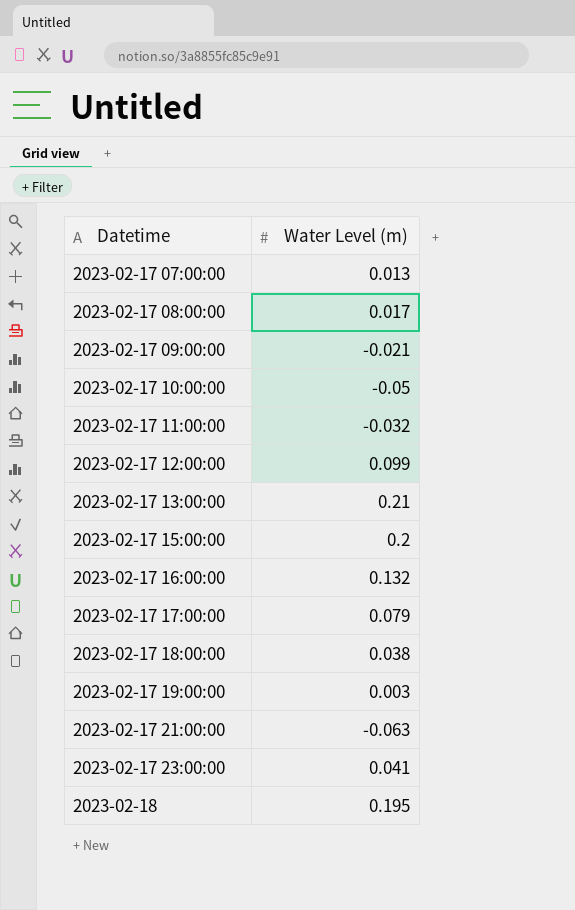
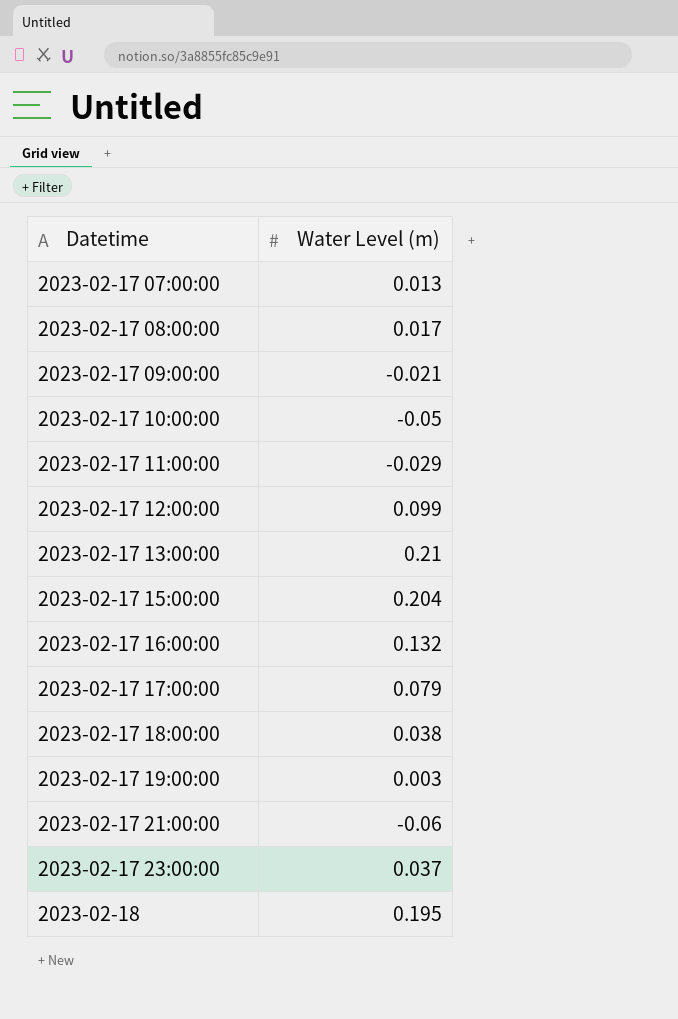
2023-02-17 11:00:00 | Water Level (m): -0.032 -> -0.029
2023-02-17 15:00:00 | Water Level (m): 0.2 -> 0.204
2023-02-17 21:00:00 | Water Level (m): -0.063 -> -0.06
2023-02-17 23:00:00 | Water Level (m): 0.041 -> 0.037

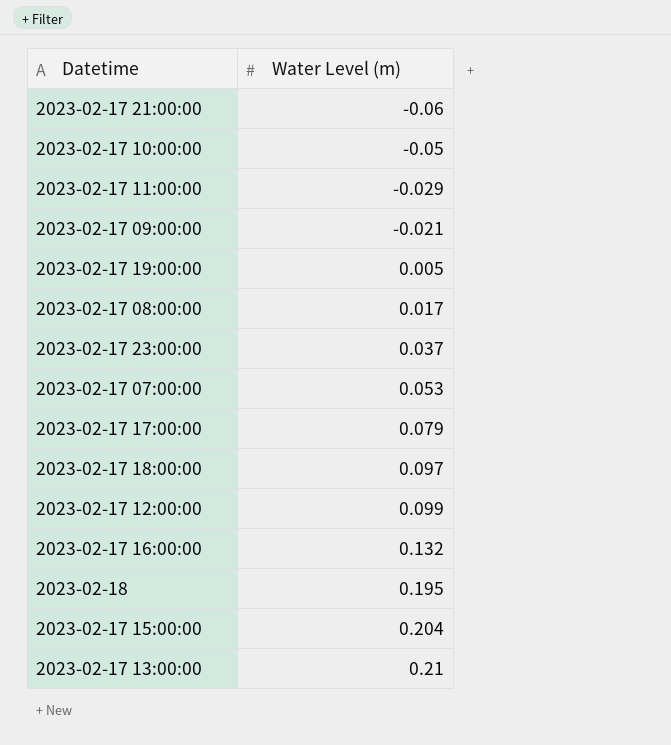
row order: Datetime ascending -> Water Level (m) ascending
2023-02-17 19:00:00 | Water Level (m): 0.003 -> 0.005
2023-02-17 07:00:00 | Water Level (m): 0.013 -> 0.053
2023-02-17 18:00:00 | Water Level (m): 0.038 -> 0.097

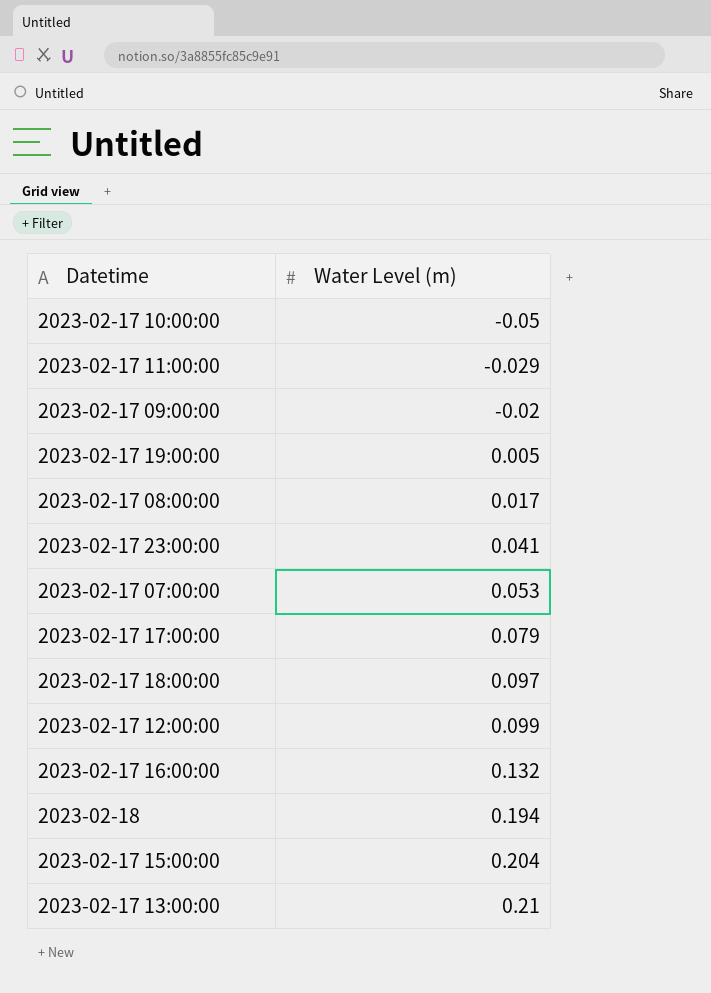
row 2023-02-17 21:00:00: -0.06 -> none
2023-02-17 09:00:00 | Water Level (m): -0.021 -> -0.02
2023-02-17 23:00:00 | Water Level (m): 0.037 -> 0.041
2023-02-18 | Water Level (m): 0.195 -> 0.194

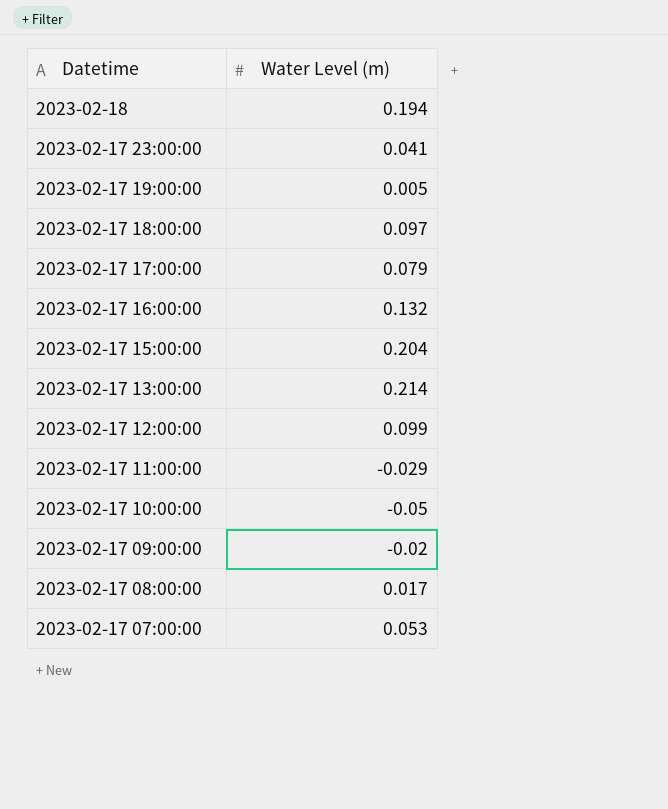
row order: Water Level (m) ascending -> Datetime descending
2023-02-17 13:00:00 | Water Level (m): 0.21 -> 0.214

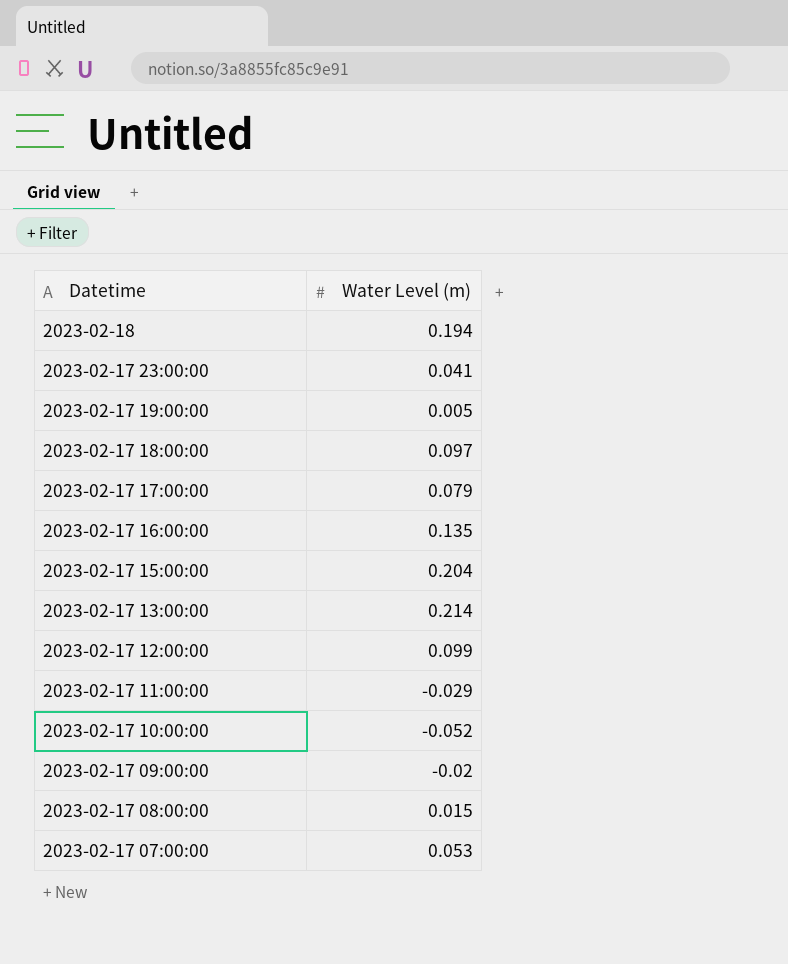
2023-02-17 16:00:00 | Water Level (m): 0.132 -> 0.135
2023-02-17 10:00:00 | Water Level (m): -0.05 -> -0.052
2023-02-17 08:00:00 | Water Level (m): 0.017 -> 0.015

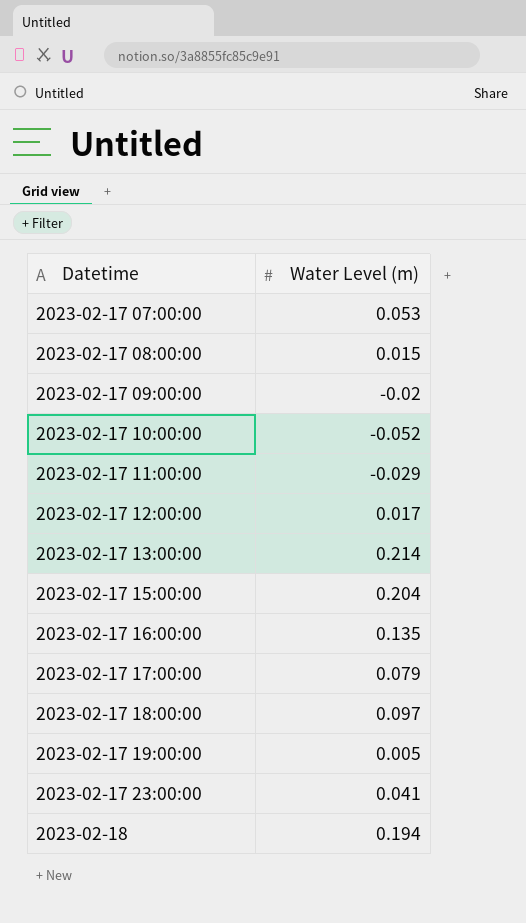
row order: Datetime descending -> Datetime ascending
2023-02-17 12:00:00 | Water Level (m): 0.099 -> 0.017

